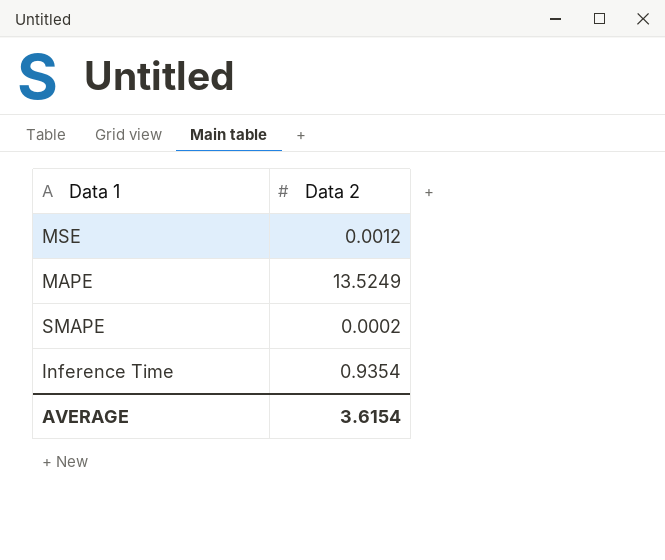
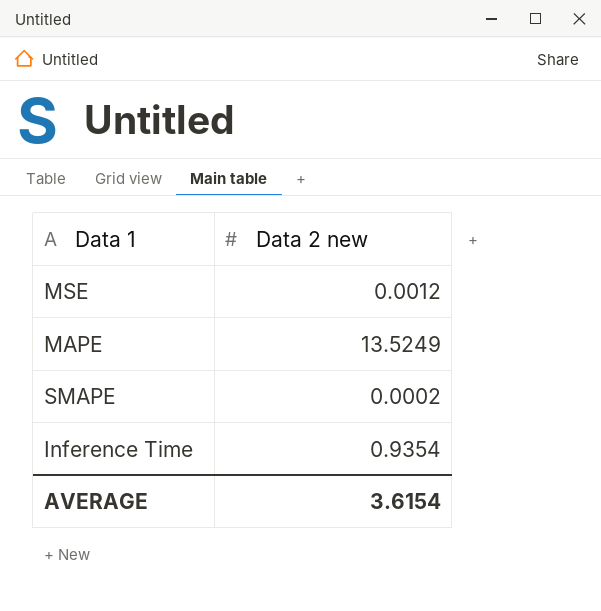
column name: Data 2 -> Data 2 new

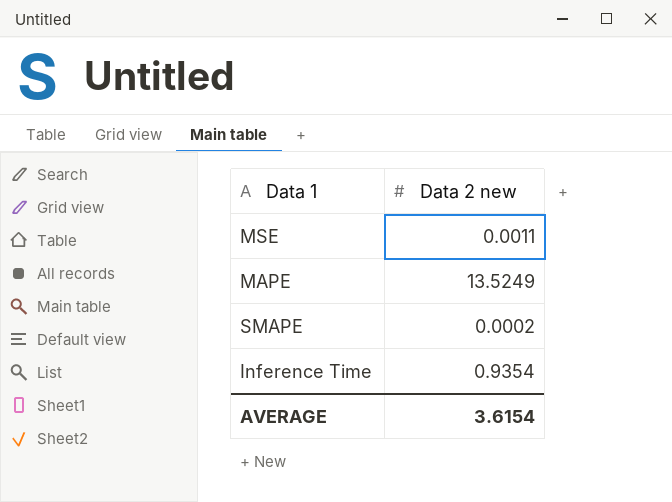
MSE | Data 2 new: 0.0012 -> 0.0011

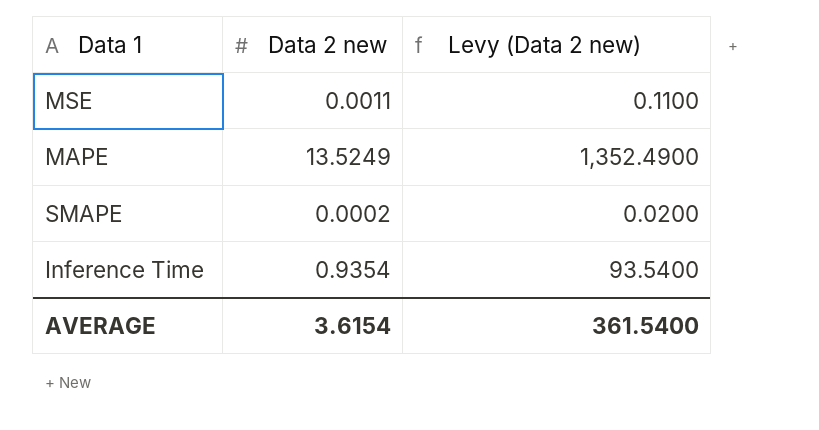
column Levy (Data 2 new) | formula: none -> [Data 2 new] * 100

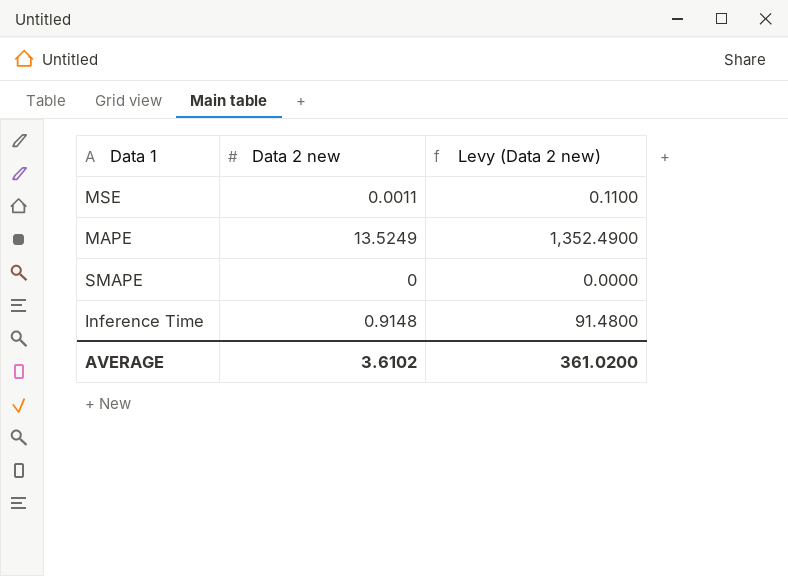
SMAPE | Data 2 new: 0.0002 -> 0
SMAPE | Levy (Data 2 new): 0.0200 -> 0.0000
Inference Time | Data 2 new: 0.9354 -> 0.9148
Inference Time | Levy (Data 2 new): 93.5400 -> 91.4800
AVERAGE | Data 2 new: 3.6154 -> 3.6102
AVERAGE | Levy (Data 2 new): 361.5400 -> 361.0200

